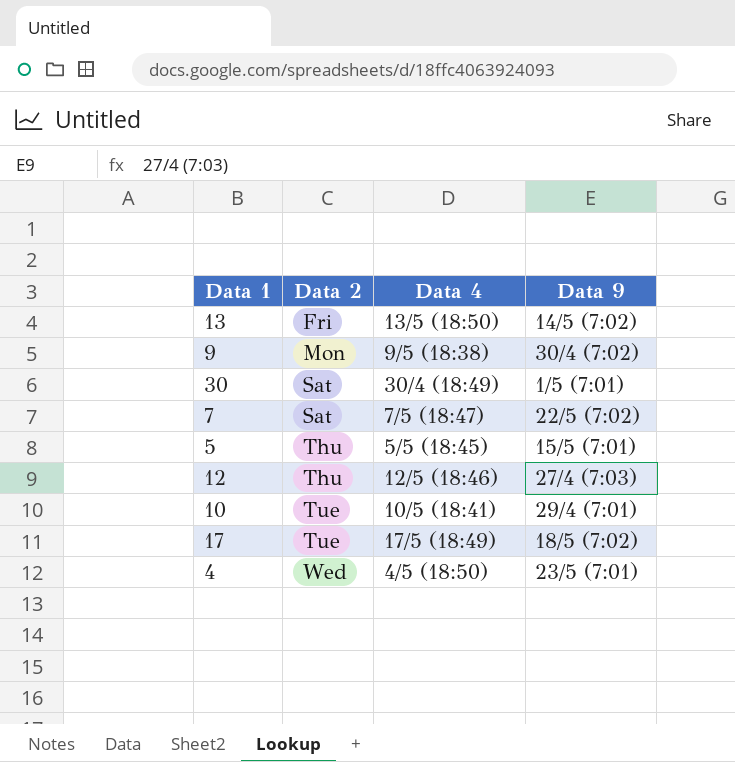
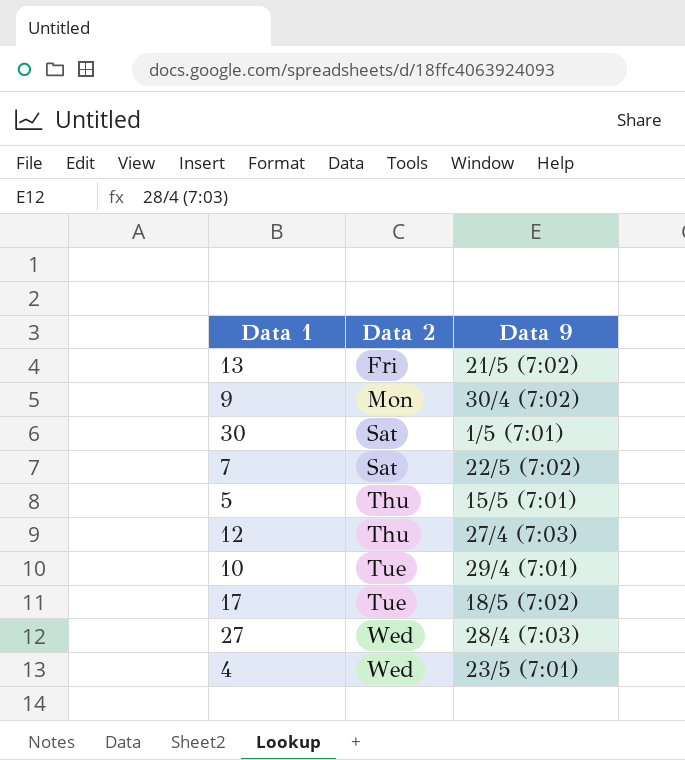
column Data 4 | position: 3 -> none
13 | Data 9: 14/5 (7:02) -> 21/5 (7:02)
row 27: none -> Wed | 28/4 (7:03)

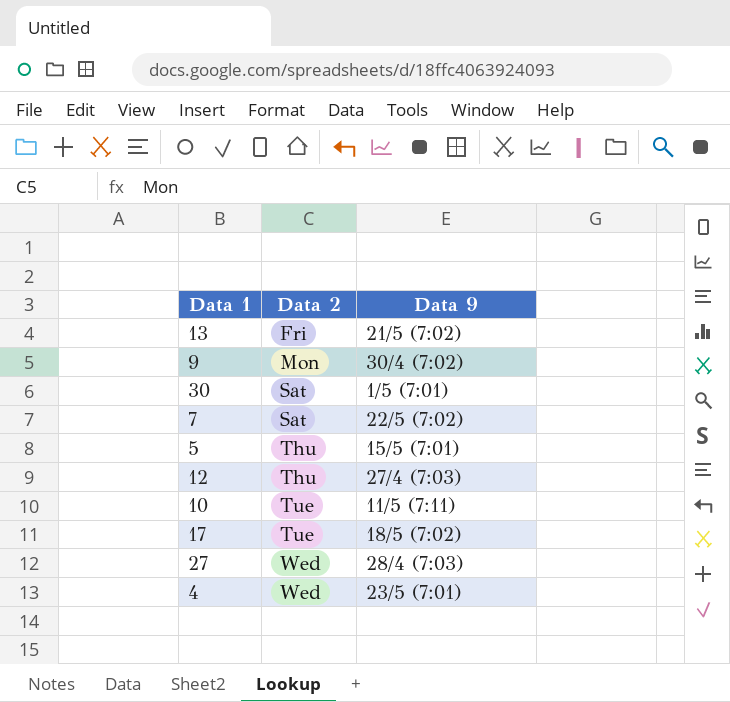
10 | Data 9: 29/4 (7:01) -> 11/5 (7:11)

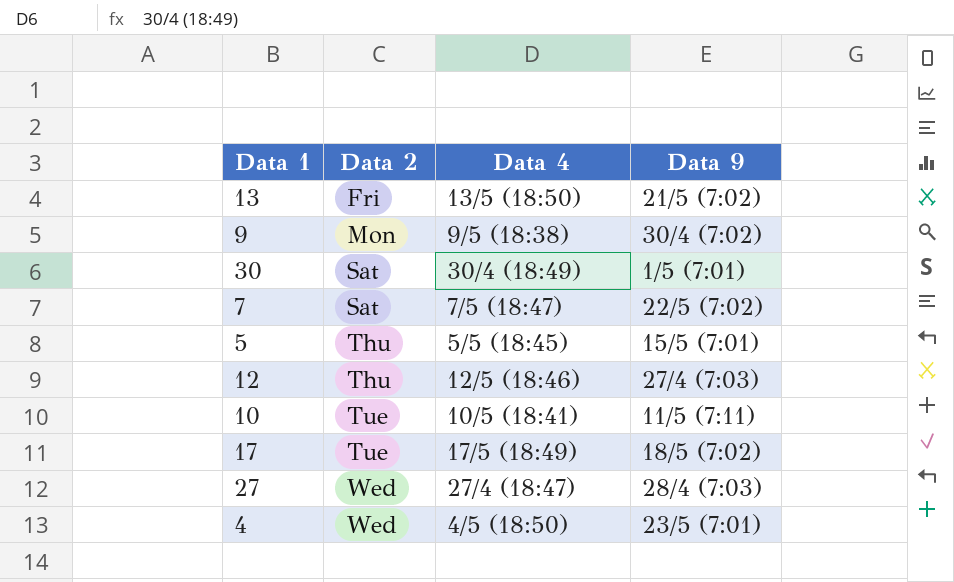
column Data 4 | position: none -> 3

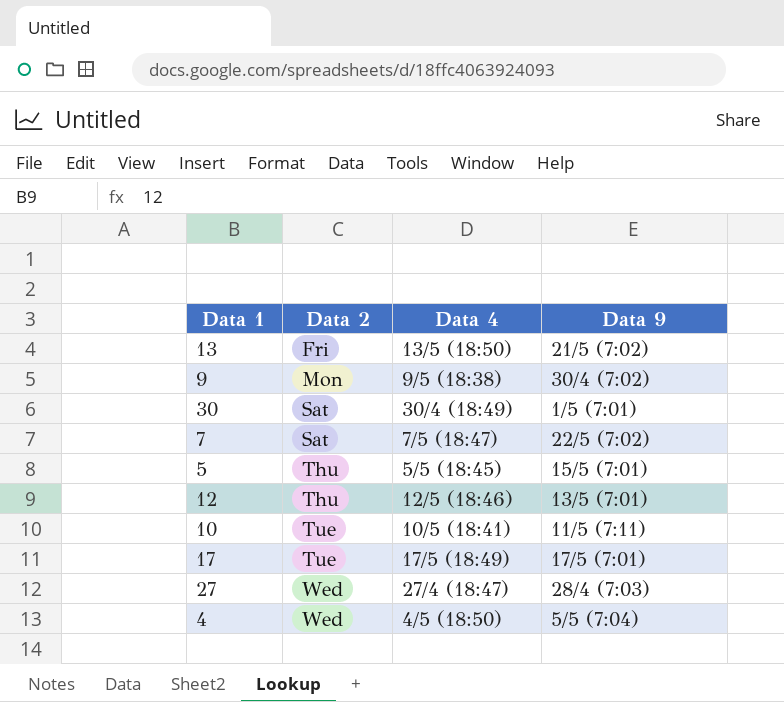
12 | Data 9: 27/4 (7:03) -> 13/5 (7:01)
17 | Data 9: 18/5 (7:02) -> 17/5 (7:01)
4 | Data 9: 23/5 (7:01) -> 5/5 (7:04)

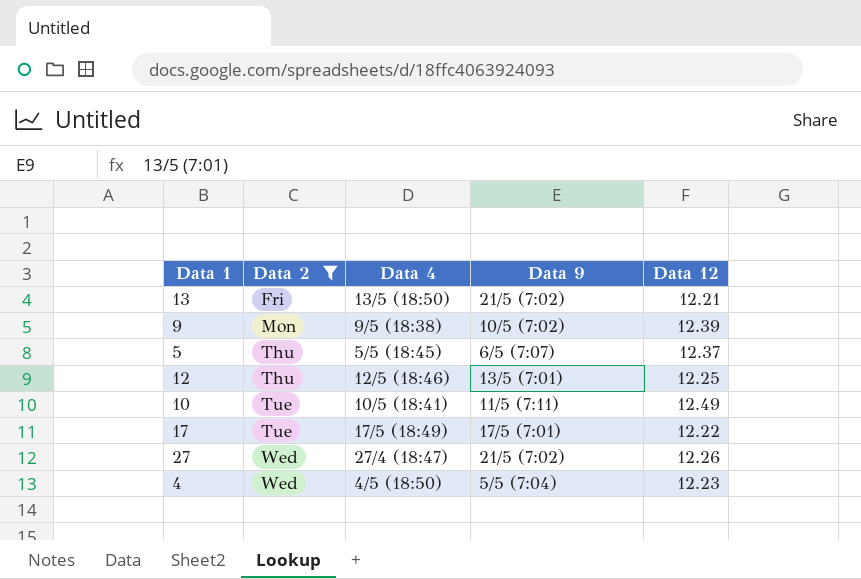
filter: none -> Data 2 != Sat
column Data 12 | position: none -> 5
9 | Data 9: 30/4 (7:02) -> 10/5 (7:02)
5 | Data 9: 15/5 (7:01) -> 6/5 (7:07)
27 | Data 9: 28/4 (7:03) -> 21/5 (7:02)

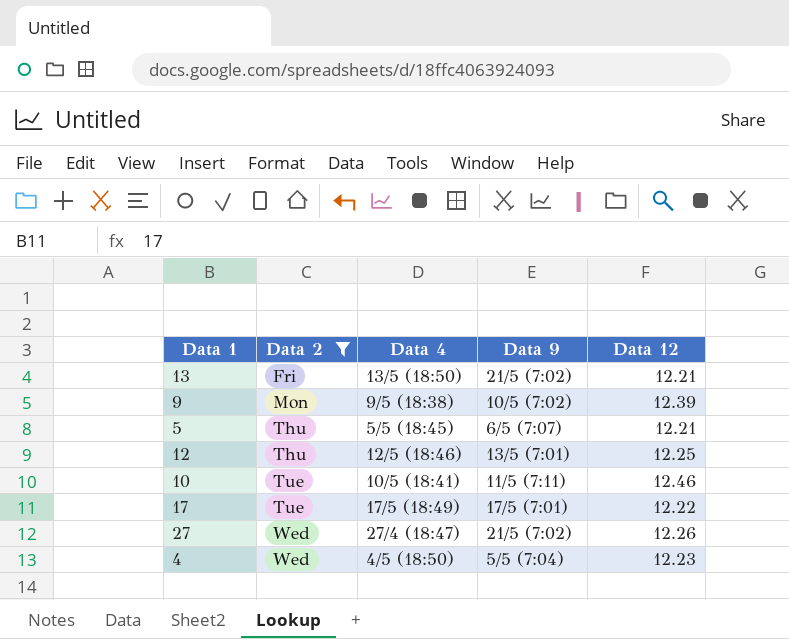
5 | Data 12: 12.37 -> 12.21
10 | Data 12: 12.49 -> 12.46

